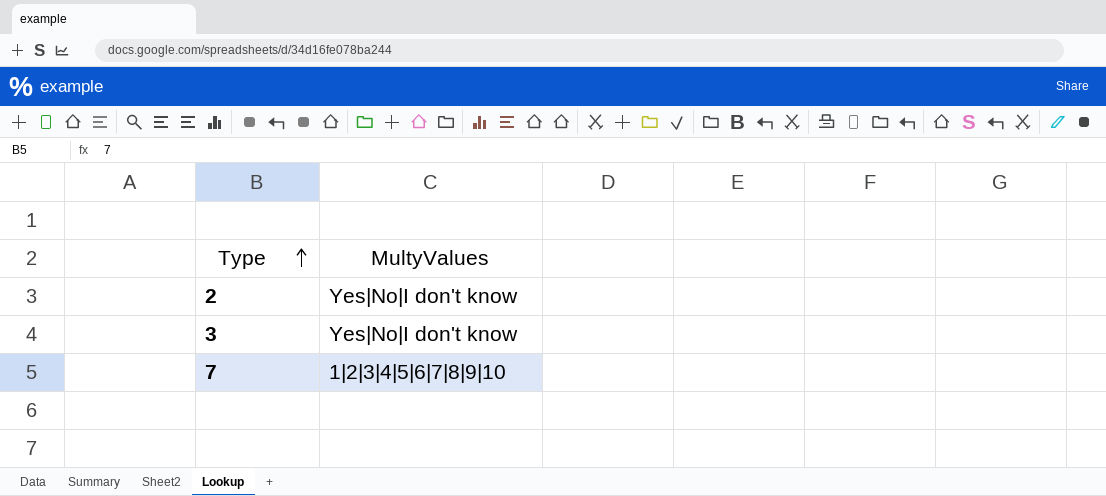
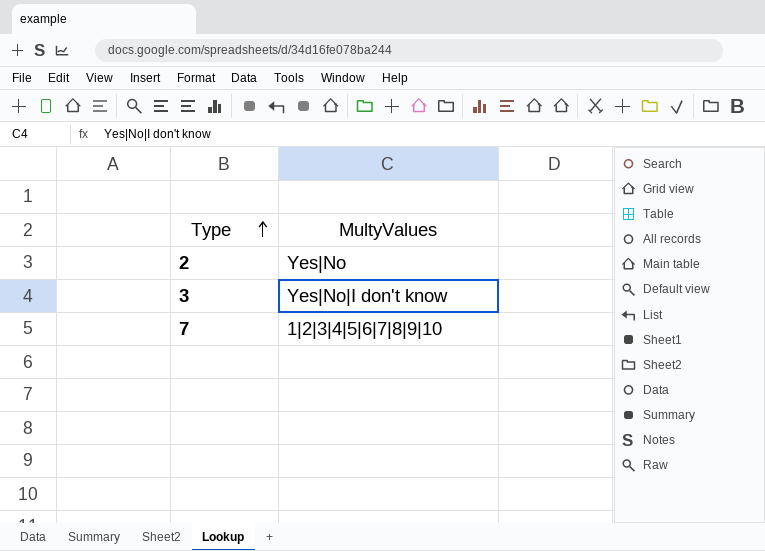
2 | MultyValues: Yes|No|I don't know -> Yes|No

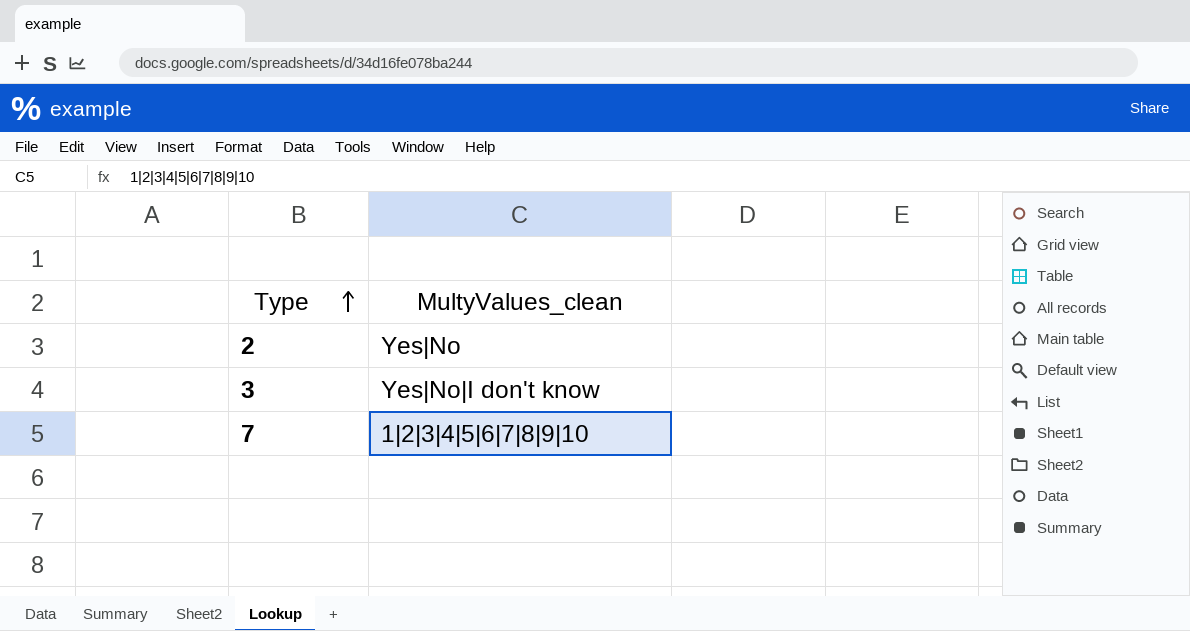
column name: MultyValues -> MultyValues_clean

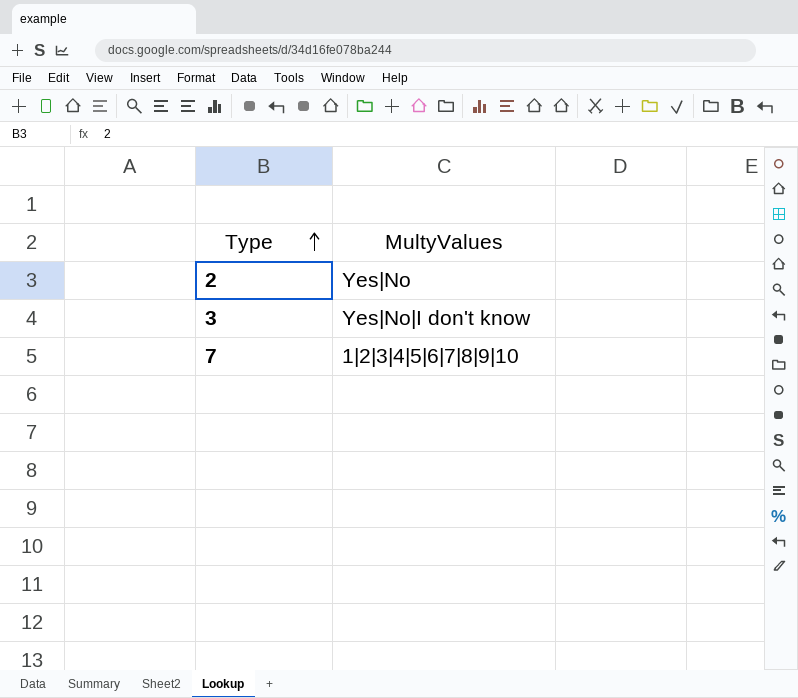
column name: MultyValues_clean -> MultyValues

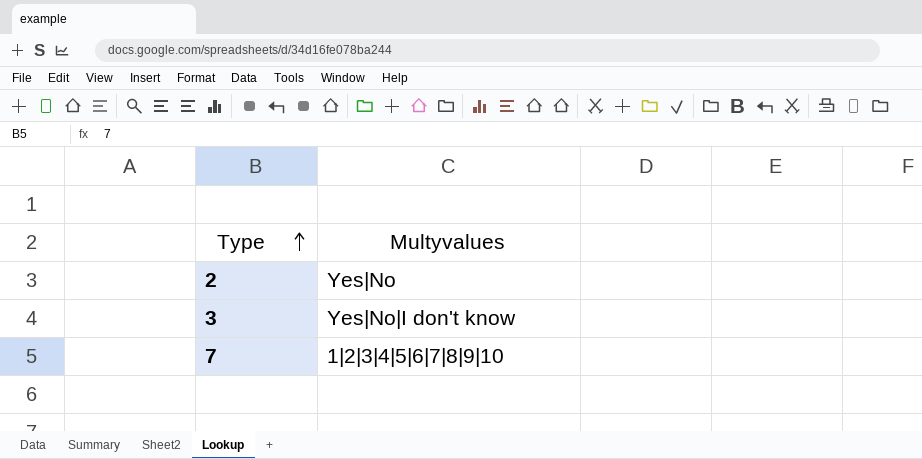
column name: MultyValues -> Multyvalues

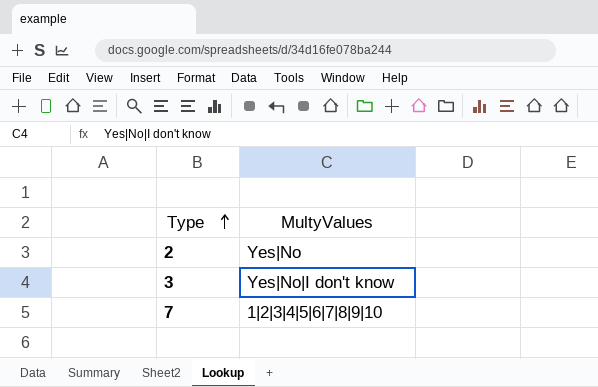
column name: Multyvalues -> MultyValues

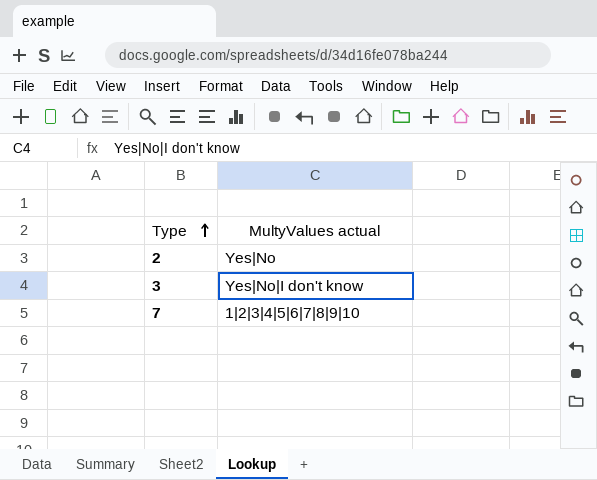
column name: MultyValues -> MultyValues actual

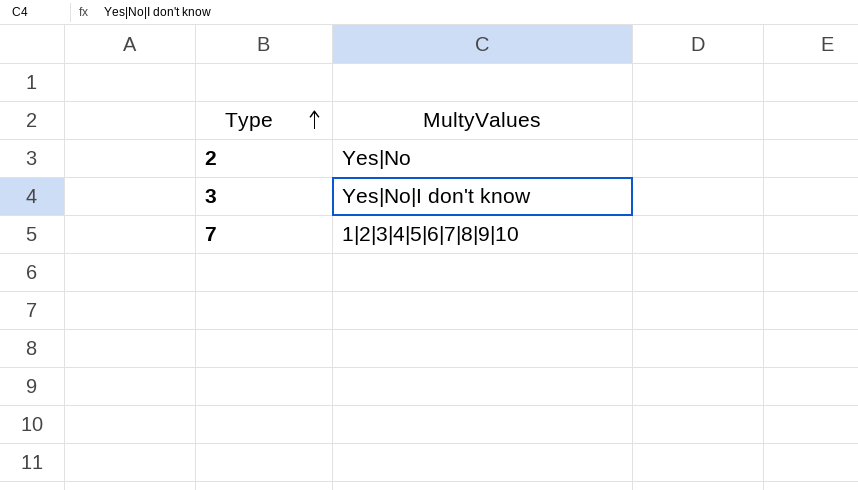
column name: MultyValues actual -> MultyValues

